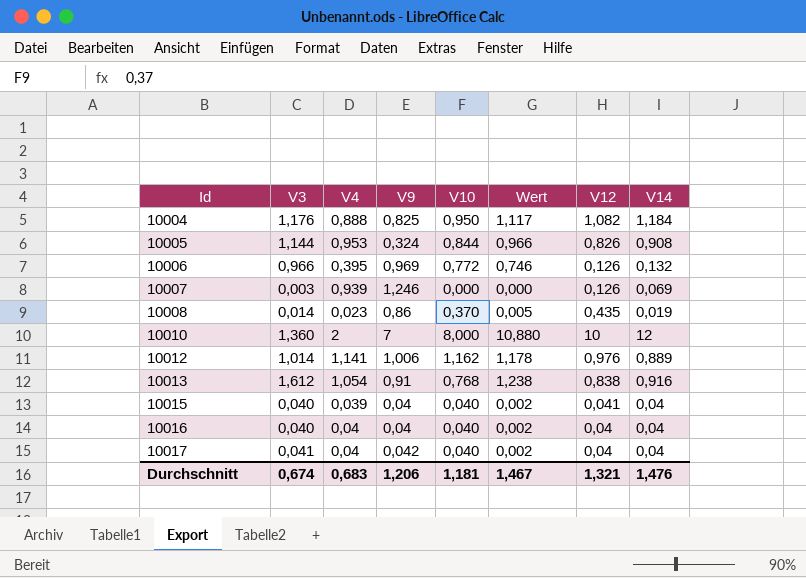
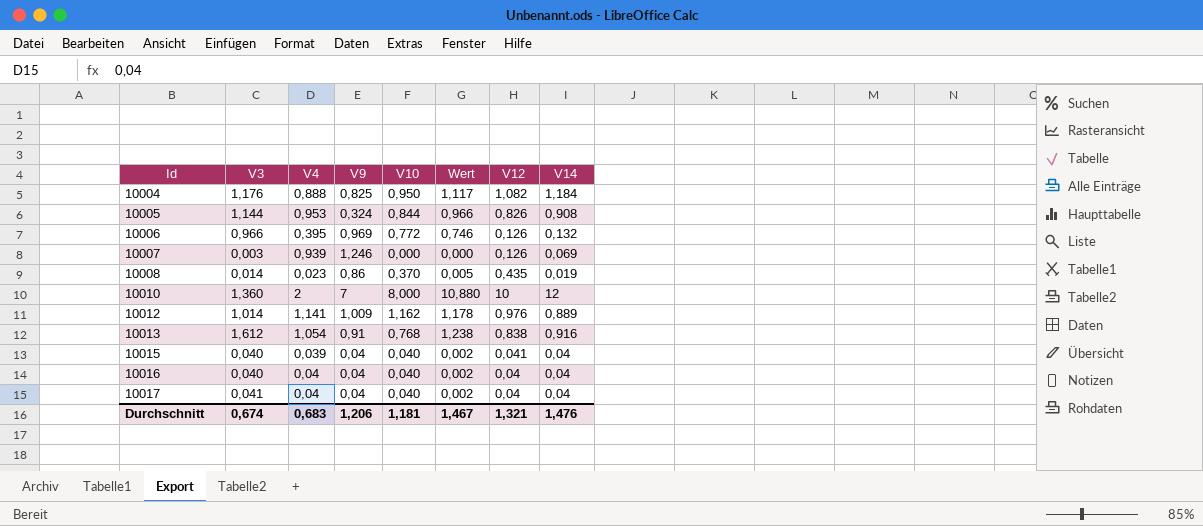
10012 | V9: 1,006 -> 1,009
10017 | V9: 0,042 -> 0,04

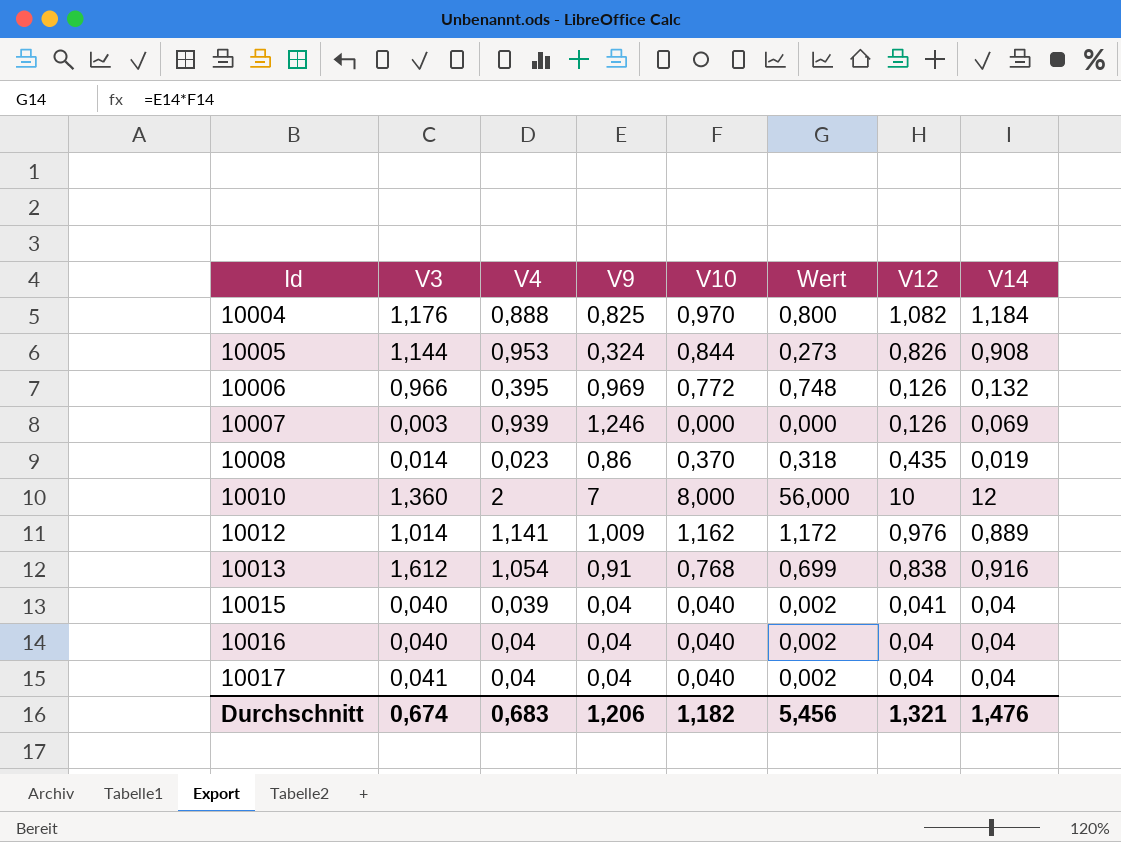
column Wert | formula: [V3] * [V10] -> [V9] * [V10]
10004 | V10: 0,950 -> 0,970
Durchschnitt | V10: 1,181 -> 1,182
Durchschnitt | Wert: 1,467 -> 5,456

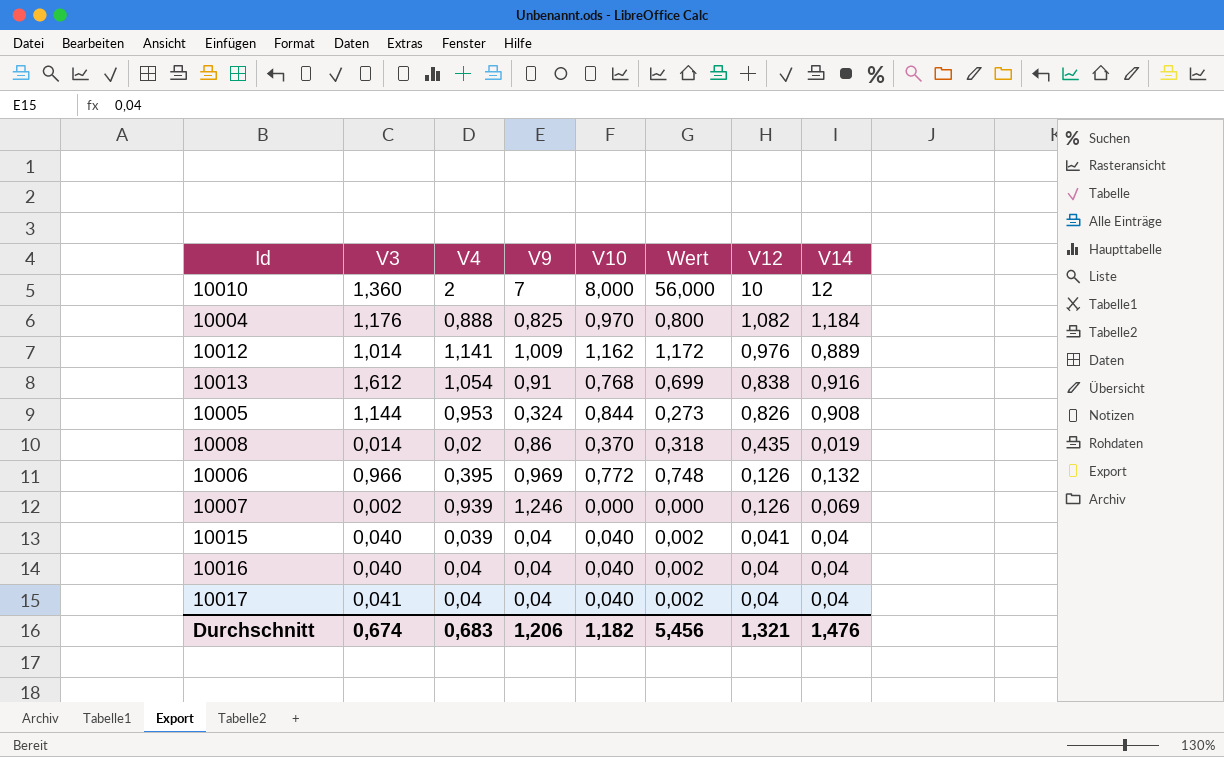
row order: Id ascending -> V12 descending
10008 | V4: 0,023 -> 0,02
10007 | V3: 0,003 -> 0,002

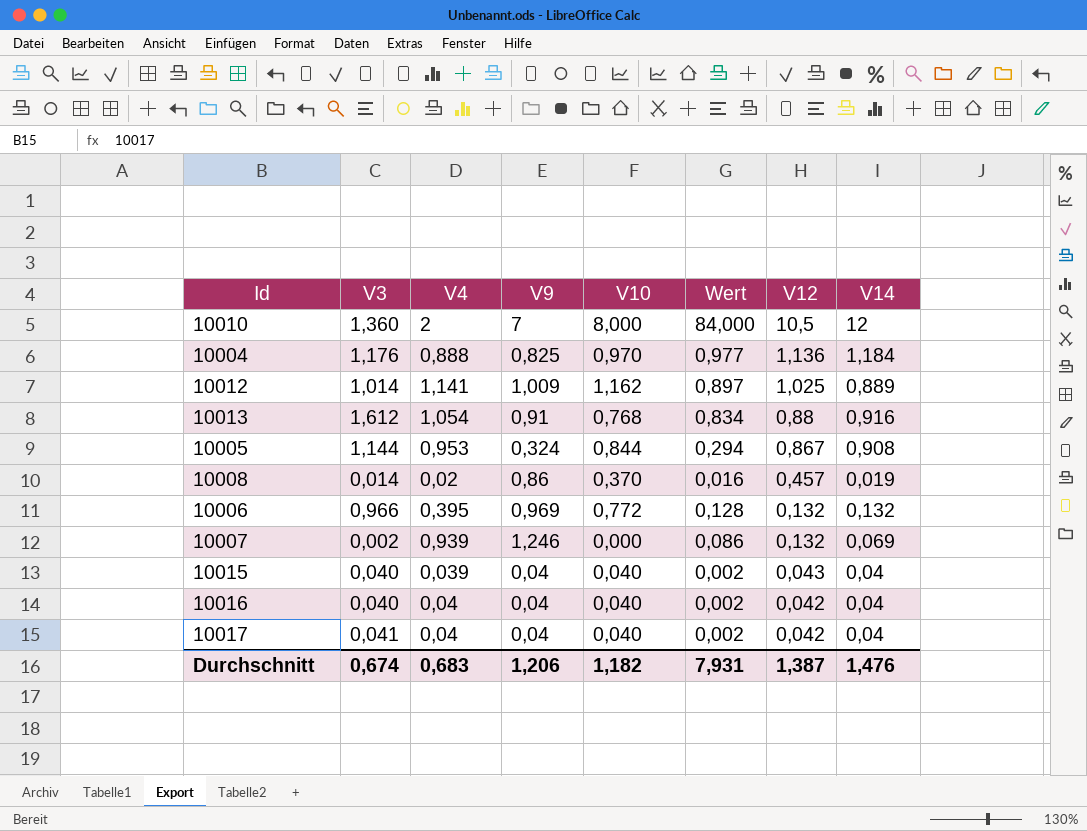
column Wert | formula: [V9] * [V10] -> [V9] * [V14]
10010 | V12: 10 -> 10,5
10004 | V12: 1,082 -> 1,136
10012 | V12: 0,976 -> 1,025
10013 | V12: 0,838 -> 0,88
10005 | V12: 0,826 -> 0,867
10008 | V12: 0,435 -> 0,457
10006 | V12: 0,126 -> 0,132
10007 | V12: 0,126 -> 0,132
10015 | V12: 0,041 -> 0,043
10016 | V12: 0,04 -> 0,042
10017 | V12: 0,04 -> 0,042
Durchschnitt | Wert: 5,456 -> 7,931
Durchschnitt | V12: 1,321 -> 1,387

